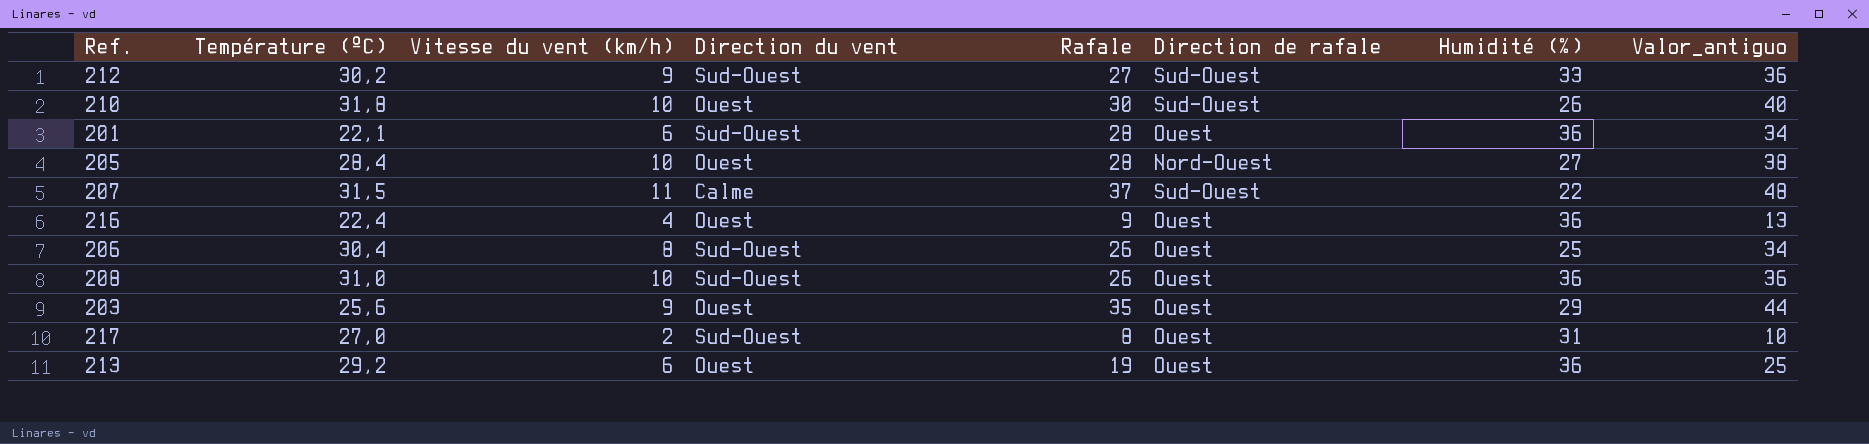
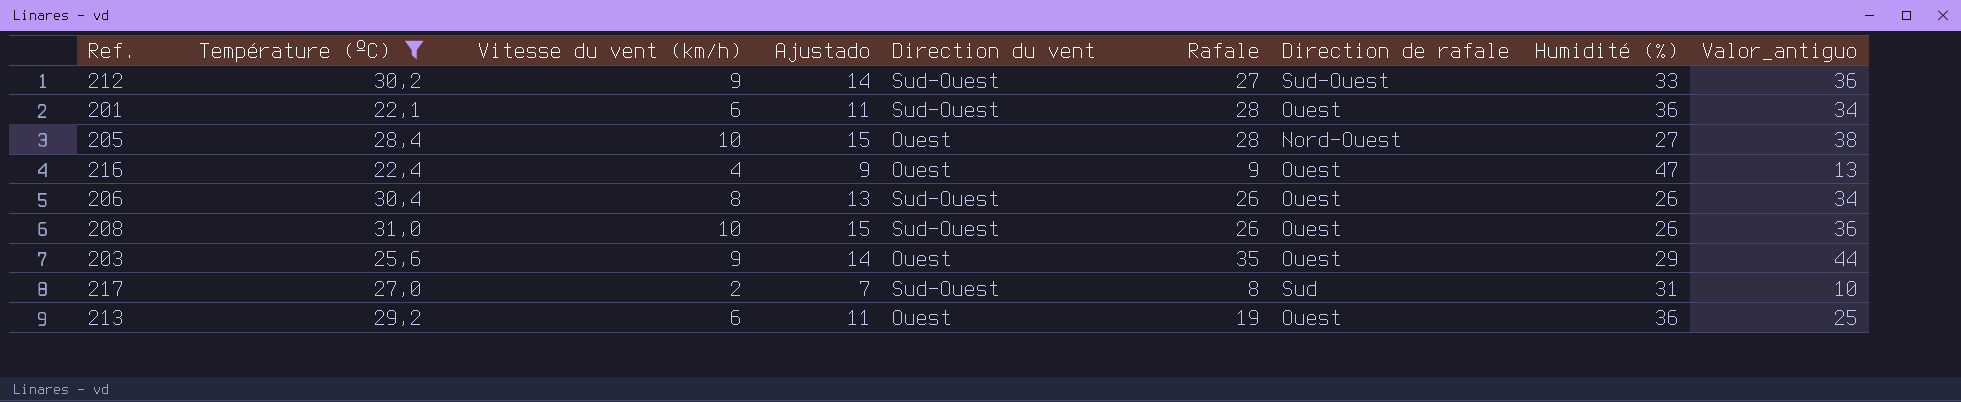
filter: none -> Température (ºC) <= 31,0
column Ajustado | formula: none -> [Vitesse du vent (km/h)] + 5
216 | Humidité (%): 36 -> 47
206 | Humidité (%): 25 -> 26
208 | Humidité (%): 36 -> 26
217 | Direction de rafale: Ouest -> Sud

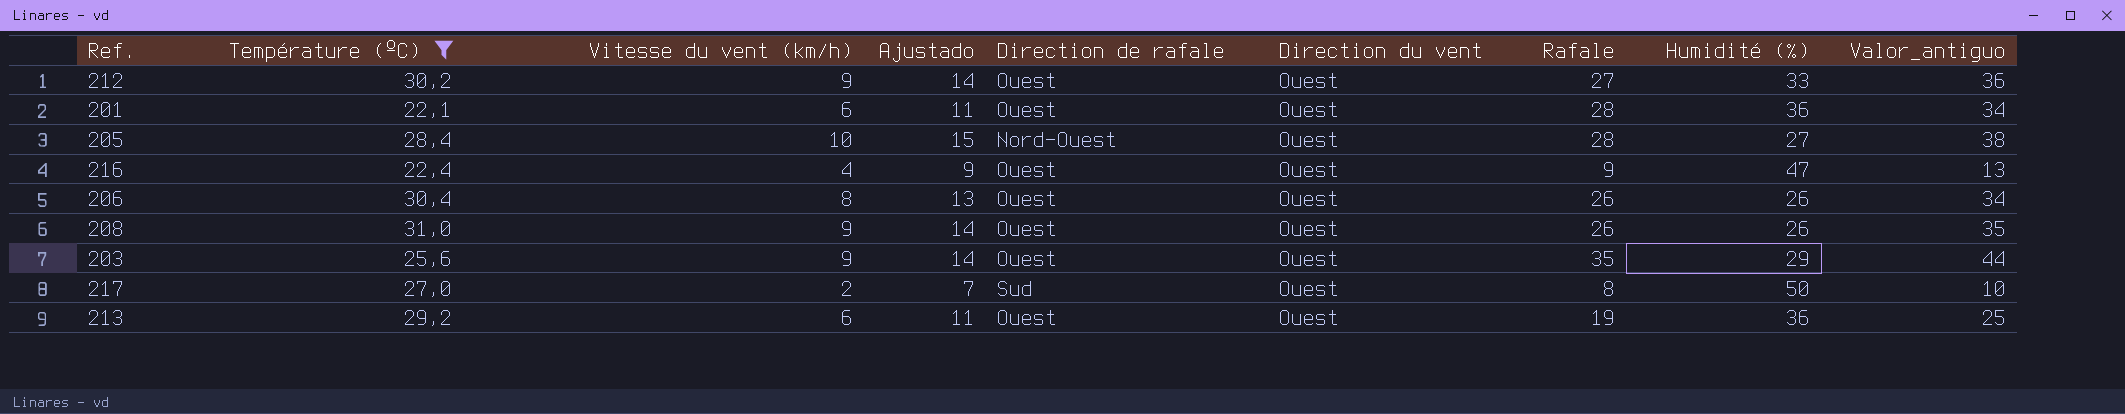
column Direction de rafale | position: 7 -> 5
212 | Direction de rafale: Sud-Ouest -> Ouest
212 | Direction du vent: Sud-Ouest -> Ouest
201 | Direction du vent: Sud-Ouest -> Ouest
206 | Direction du vent: Sud-Ouest -> Ouest
208 | Vitesse du vent (km/h): 10 -> 9
208 | Ajustado: 15 -> 14
208 | Direction du vent: Sud-Ouest -> Ouest
208 | Valor_antiguo: 36 -> 35
217 | Direction du vent: Sud-Ouest -> Ouest
217 | Humidité (%): 31 -> 50

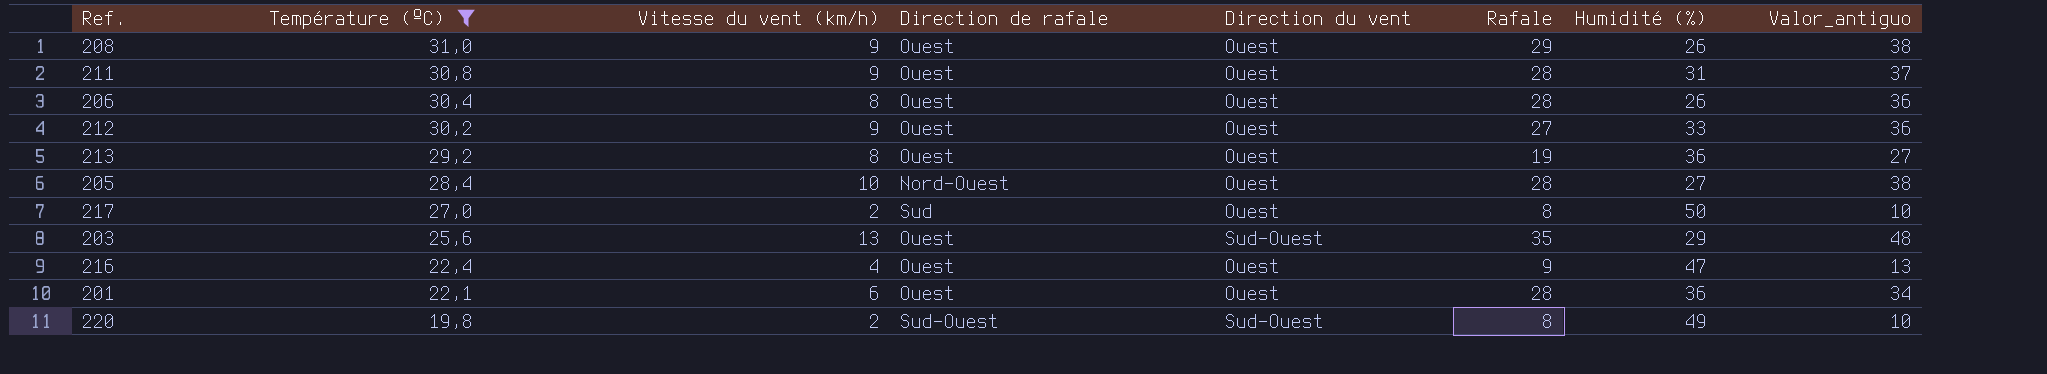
row order: none -> Température (ºC) descending
column Ajustado | formula: [Vitesse du vent (km/h)] + 5 -> none
208 | Rafale: 26 -> 29
208 | Valor_antiguo: 35 -> 38
row 211: none -> 30,8 | 9 | Ouest | Ouest | 28 | 31 | 37
206 | Rafale: 26 -> 28
206 | Valor_antiguo: 34 -> 36
213 | Vitesse du vent (km/h): 6 -> 8
213 | Valor_antiguo: 25 -> 27
203 | Vitesse du vent (km/h): 9 -> 13
203 | Direction du vent: Ouest -> Sud-Ouest
203 | Valor_antiguo: 44 -> 48
row 220: none -> 19,8 | 2 | Sud-Ouest | Sud-Ouest | 8 | 49 | 10

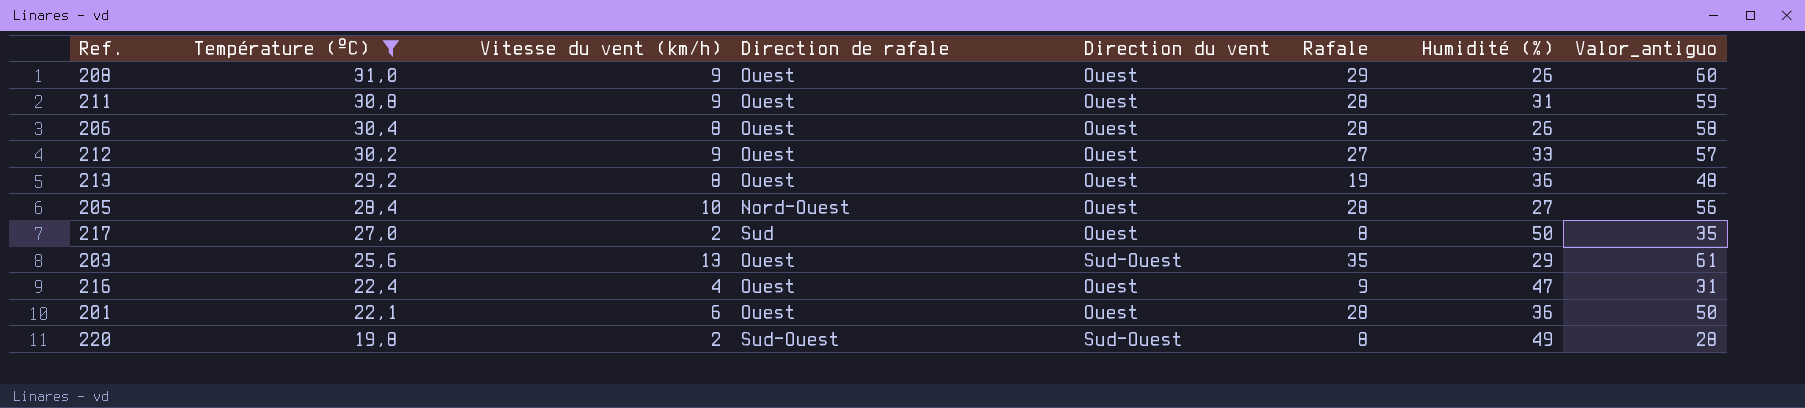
column Valor_antiguo | formula: [Vitesse du vent (km/h)] + [Rafale] -> [Température (ºC)] + [Rafale]

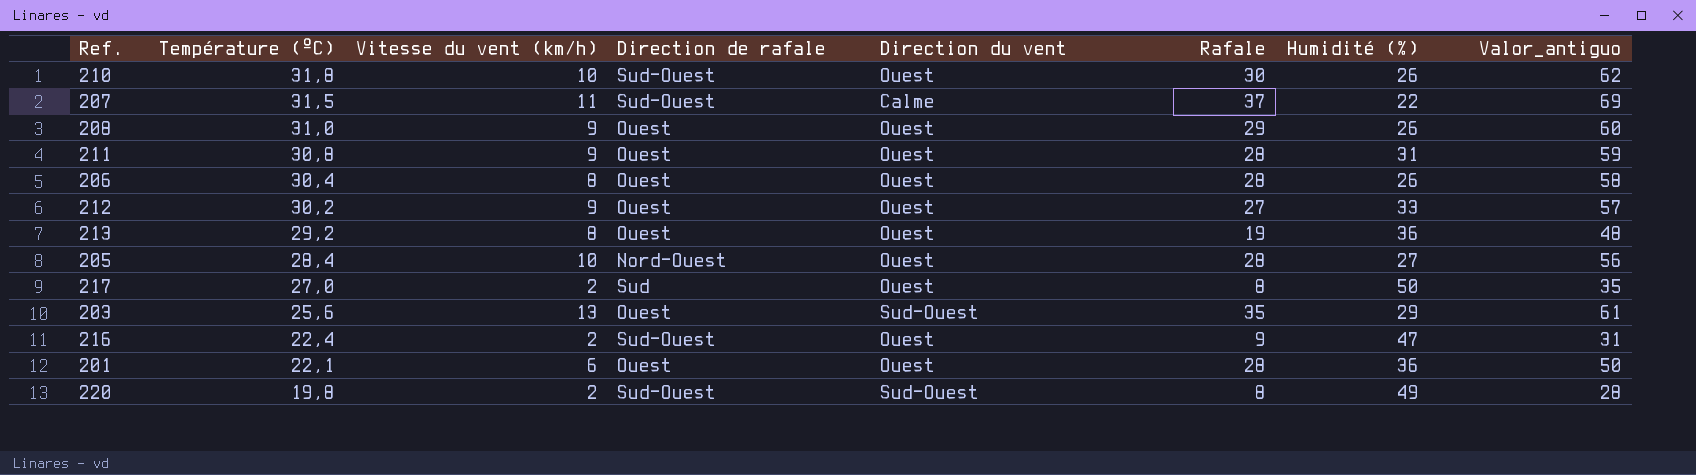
filter: Température (ºC) <= 31,0 -> none
216 | Vitesse du vent (km/h): 4 -> 2
216 | Direction de rafale: Ouest -> Sud-Ouest

